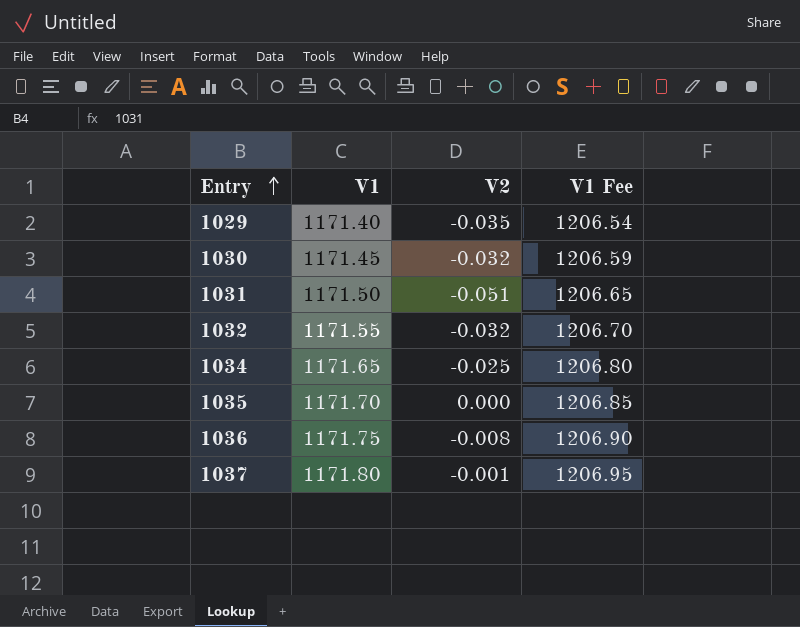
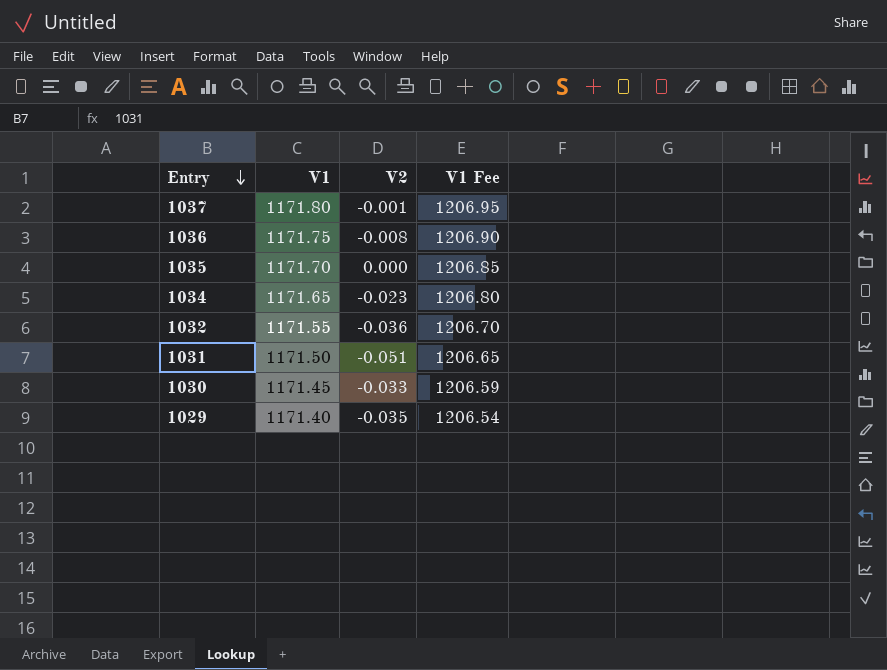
row order: Entry ascending -> Entry descending
1034 | V2: -0.025 -> -0.023
1032 | V2: -0.032 -> -0.036
1030 | V2: -0.032 -> -0.033

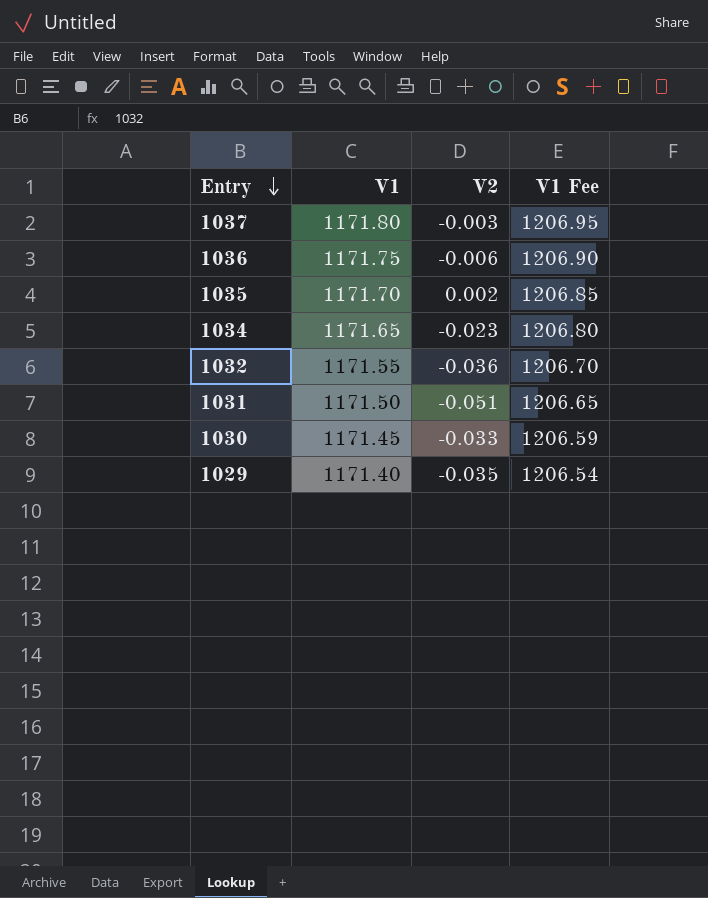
1037 | V2: -0.001 -> -0.003
1036 | V2: -0.008 -> -0.006
1035 | V2: 0.000 -> 0.002

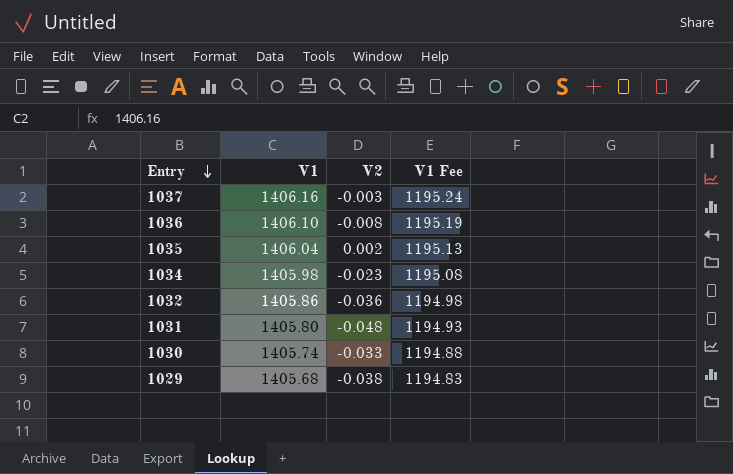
column V1 Fee | formula: [V1] * 1.03 -> [V1] * 0.85
1037 | V1: 1171.80 -> 1406.16
1036 | V1: 1171.75 -> 1406.10
1036 | V2: -0.006 -> -0.008
1035 | V1: 1171.70 -> 1406.04
1034 | V1: 1171.65 -> 1405.98
1032 | V1: 1171.55 -> 1405.86
1031 | V1: 1171.50 -> 1405.80
1031 | V2: -0.051 -> -0.048
1030 | V1: 1171.45 -> 1405.74
1029 | V1: 1171.40 -> 1405.68
1029 | V2: -0.035 -> -0.038

